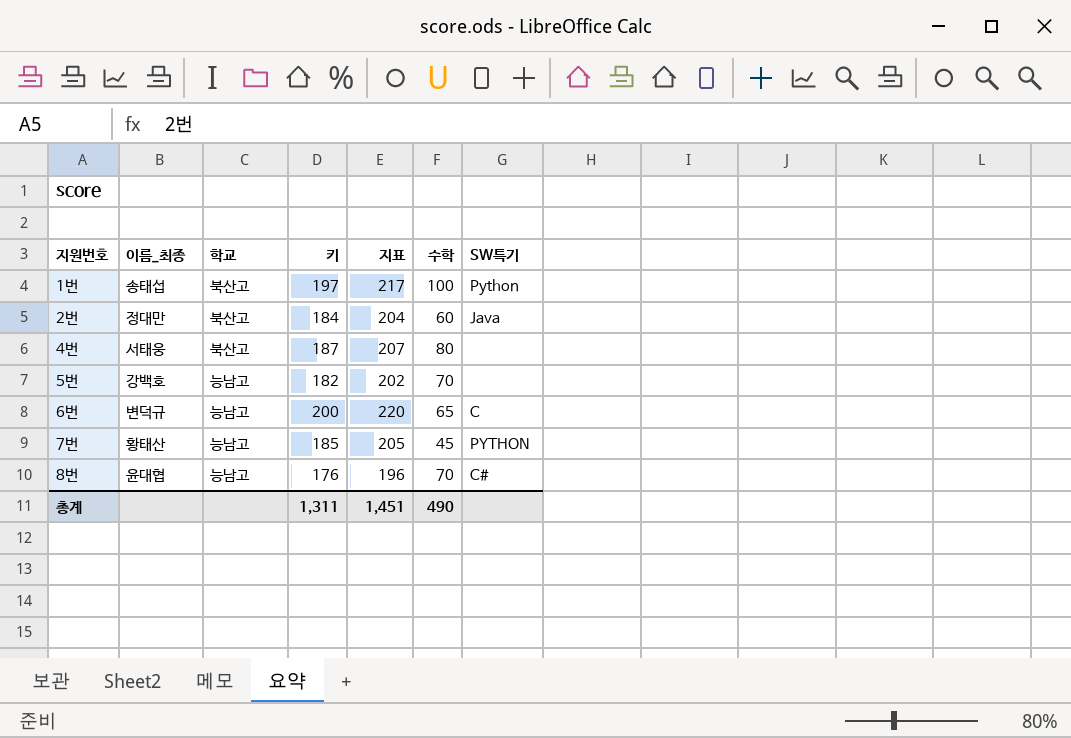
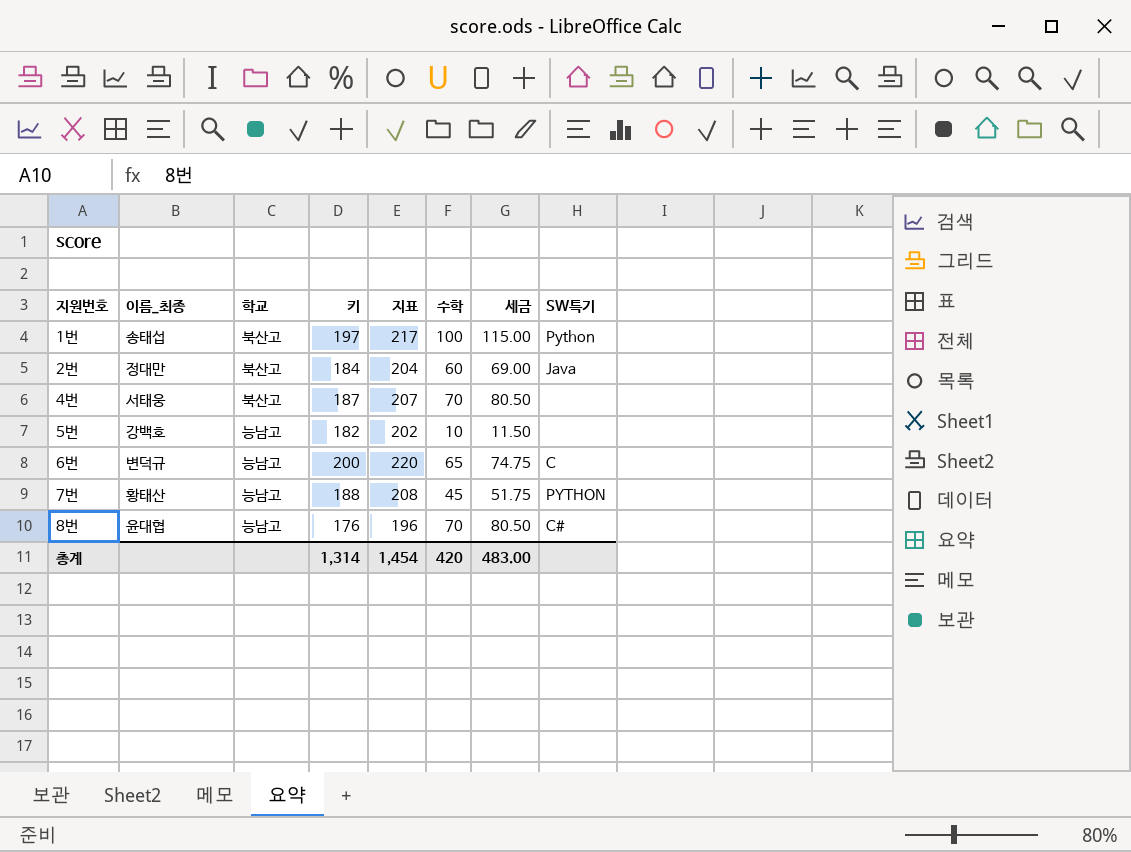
column 세금 | formula: none -> [수학] * 1.15
4번 | 수학: 80 -> 70
5번 | 수학: 70 -> 10
7번 | 키: 185 -> 188
7번 | 지표: 205 -> 208
총계 | 키: 1,311 -> 1,314
총계 | 지표: 1,451 -> 1,454
총계 | 수학: 490 -> 420

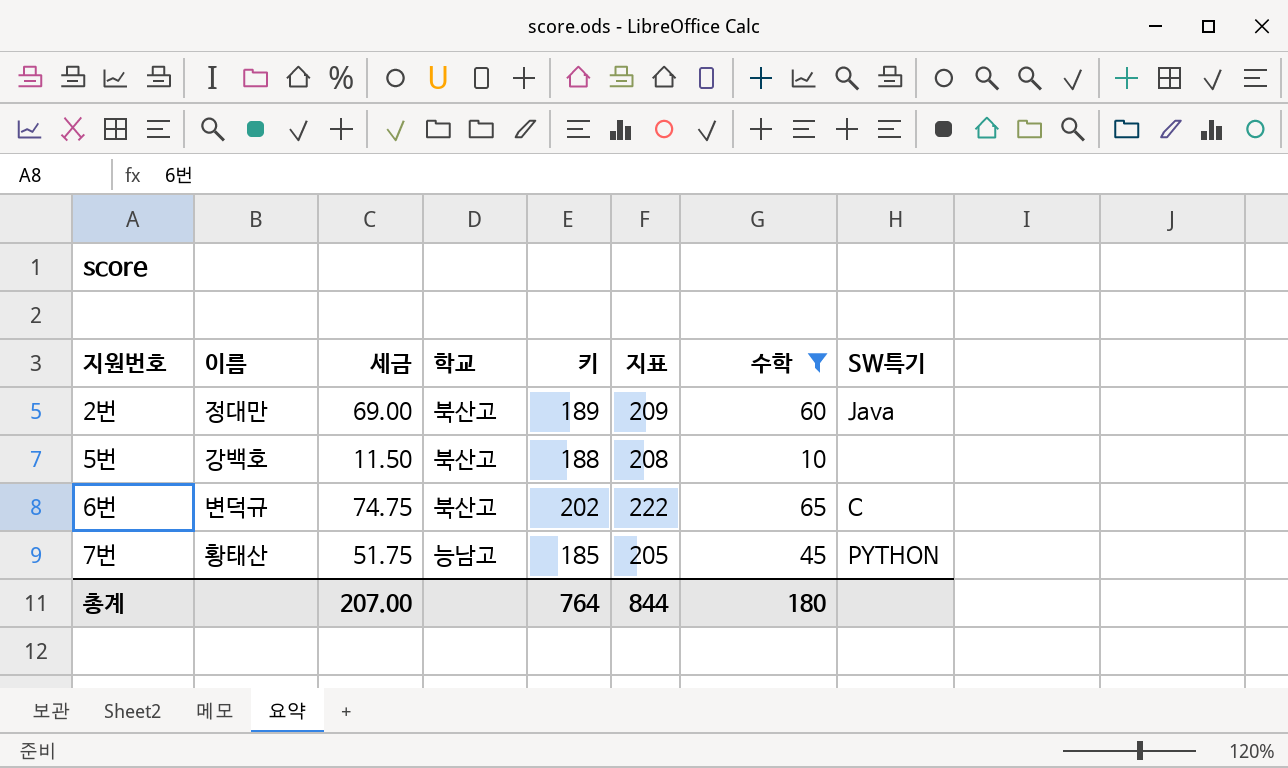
filter: none -> 수학 <= 65
column name: 이름_최종 -> 이름
column 세금 | position: 7 -> 3
2번 | 키: 184 -> 189
2번 | 지표: 204 -> 209
5번 | 학교: 능남고 -> 북산고
5번 | 키: 182 -> 188
5번 | 지표: 202 -> 208
6번 | 학교: 능남고 -> 북산고
6번 | 키: 200 -> 202
6번 | 지표: 220 -> 222
7번 | 키: 188 -> 185
7번 | 지표: 208 -> 205
총계 | 세금: 483.00 -> 207.00
총계 | 키: 1,314 -> 764
총계 | 지표: 1,454 -> 844
총계 | 수학: 420 -> 180

